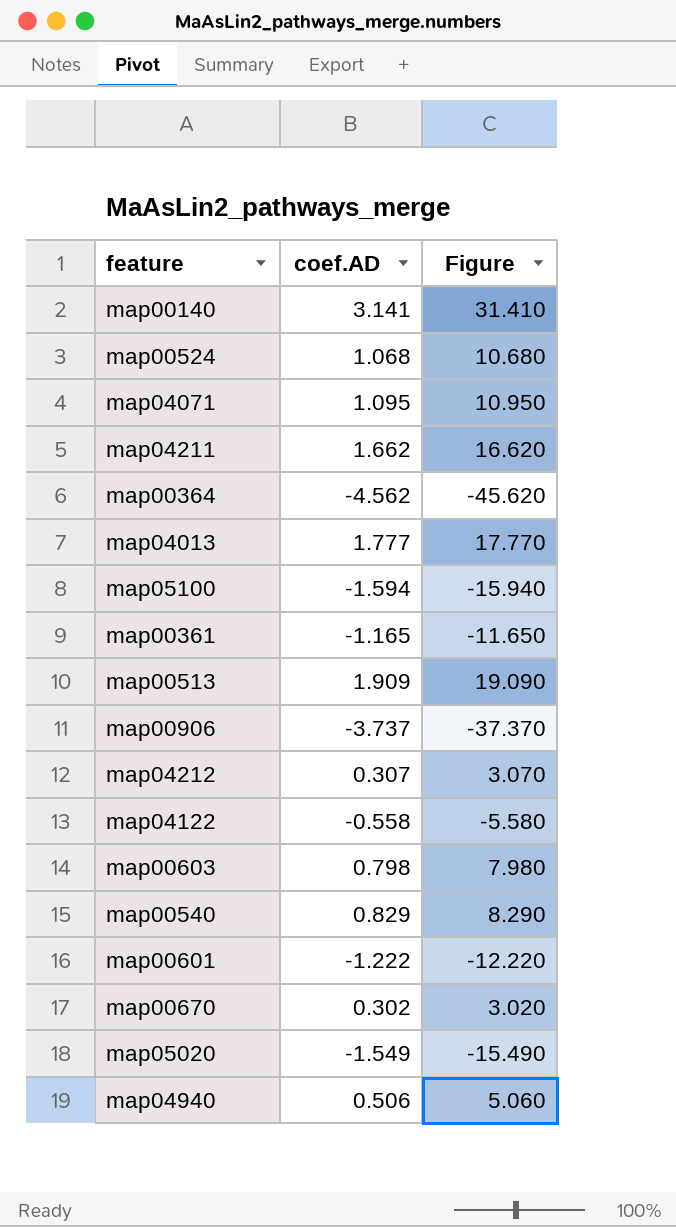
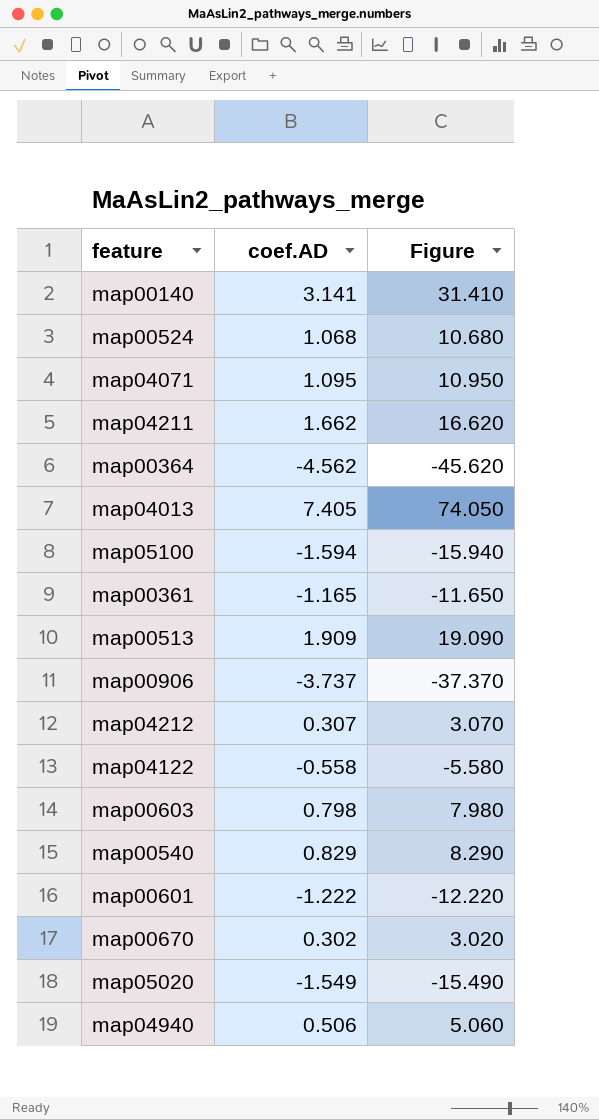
map04013 | coef.AD: 1.777 -> 7.405
map04013 | Figure: 17.770 -> 74.050

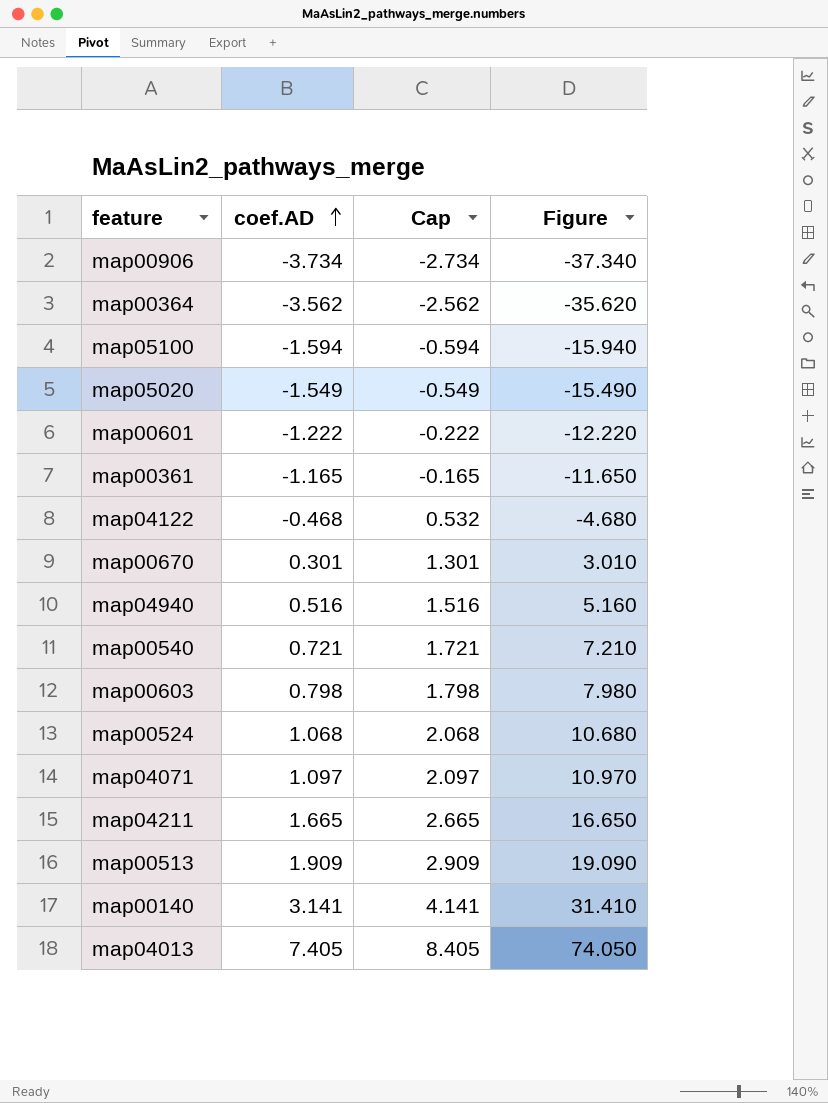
row order: none -> coef.AD ascending
column Cap | formula: none -> [coef.AD] + 1
row map04212: 0.307 | 3.070 -> none
map00906 | coef.AD: -3.737 -> -3.734
map00906 | Figure: -37.370 -> -37.340
map00364 | coef.AD: -4.562 -> -3.562
map00364 | Figure: -45.620 -> -35.620
map04122 | coef.AD: -0.558 -> -0.468
map04122 | Figure: -5.580 -> -4.680
map00670 | coef.AD: 0.302 -> 0.301
map00670 | Figure: 3.020 -> 3.010
map04940 | coef.AD: 0.506 -> 0.516
map04940 | Figure: 5.060 -> 5.160
map00540 | coef.AD: 0.829 -> 0.721
map00540 | Figure: 8.290 -> 7.210
map04071 | coef.AD: 1.095 -> 1.097
map04071 | Figure: 10.950 -> 10.970
map04211 | coef.AD: 1.662 -> 1.665
map04211 | Figure: 16.620 -> 16.650

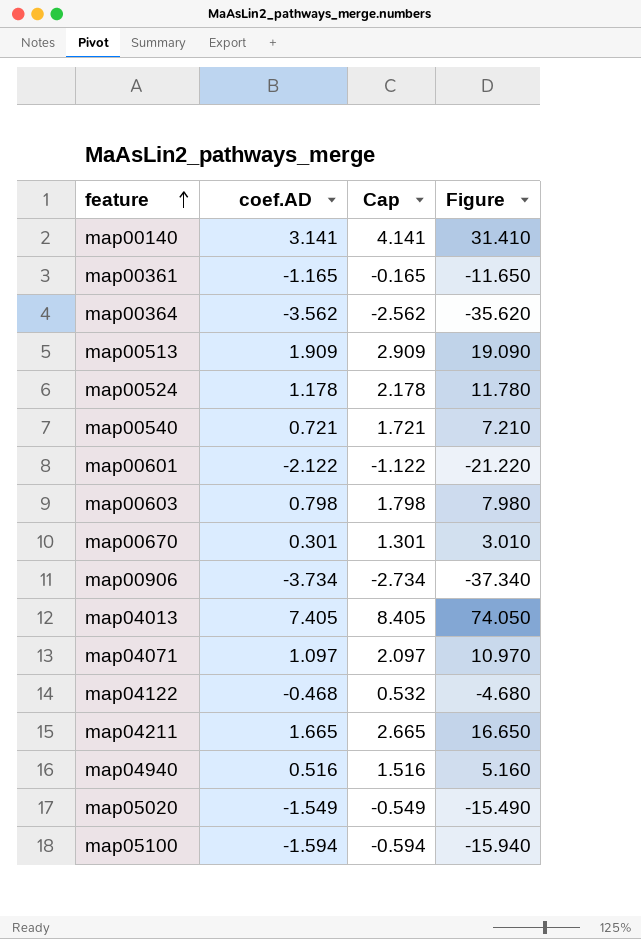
row order: coef.AD ascending -> feature ascending
map00524 | coef.AD: 1.068 -> 1.178
map00524 | Cap: 2.068 -> 2.178
map00524 | Figure: 10.680 -> 11.780
map00601 | coef.AD: -1.222 -> -2.122
map00601 | Cap: -0.222 -> -1.122
map00601 | Figure: -12.220 -> -21.220

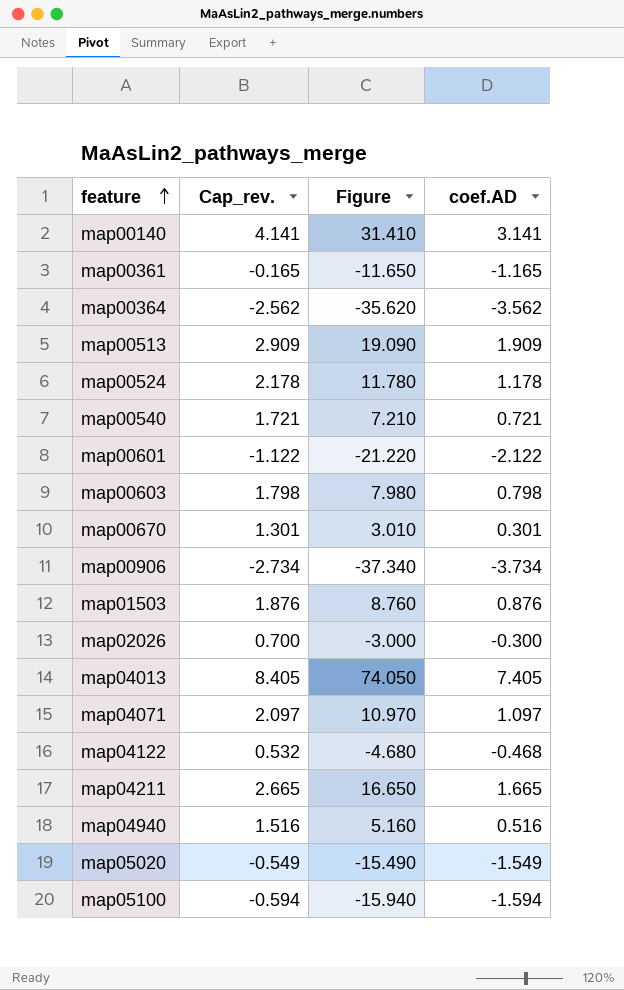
column name: Cap -> Cap_rev.
column coef.AD | position: 2 -> 4
row map01503: none -> 1.876 | 8.760 | 0.876
row map02026: none -> 0.700 | -3.000 | -0.300

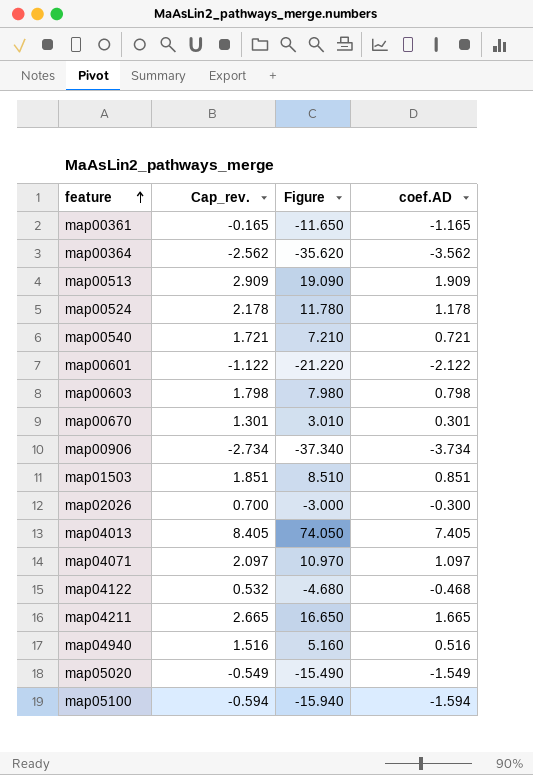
row map00140: 4.141 | 31.410 | 3.141 -> none
map01503 | Cap_rev.: 1.876 -> 1.851
map01503 | Figure: 8.760 -> 8.510
map01503 | coef.AD: 0.876 -> 0.851

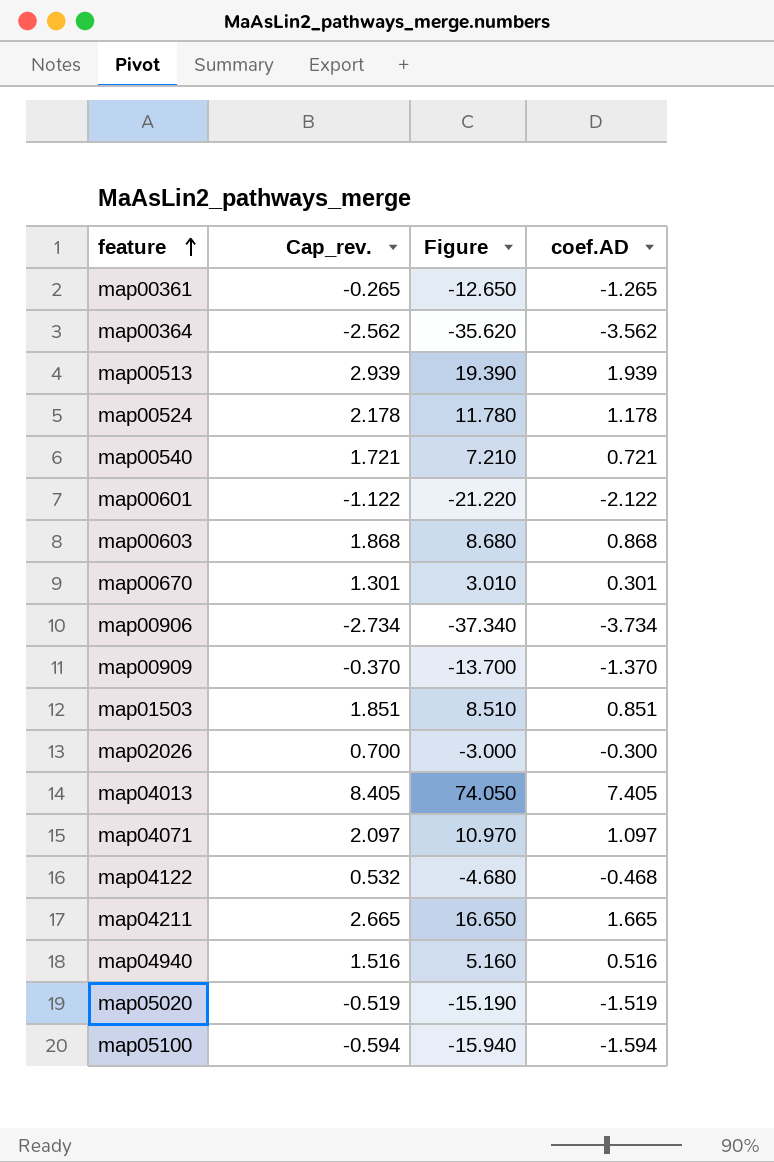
map00361 | Cap_rev.: -0.165 -> -0.265
map00361 | Figure: -11.650 -> -12.650
map00361 | coef.AD: -1.165 -> -1.265
map00513 | Cap_rev.: 2.909 -> 2.939
map00513 | Figure: 19.090 -> 19.390
map00513 | coef.AD: 1.909 -> 1.939
map00603 | Cap_rev.: 1.798 -> 1.868
map00603 | Figure: 7.980 -> 8.680
map00603 | coef.AD: 0.798 -> 0.868
row map00909: none -> -0.370 | -13.700 | -1.370
map05020 | Cap_rev.: -0.549 -> -0.519
map05020 | Figure: -15.490 -> -15.190
map05020 | coef.AD: -1.549 -> -1.519

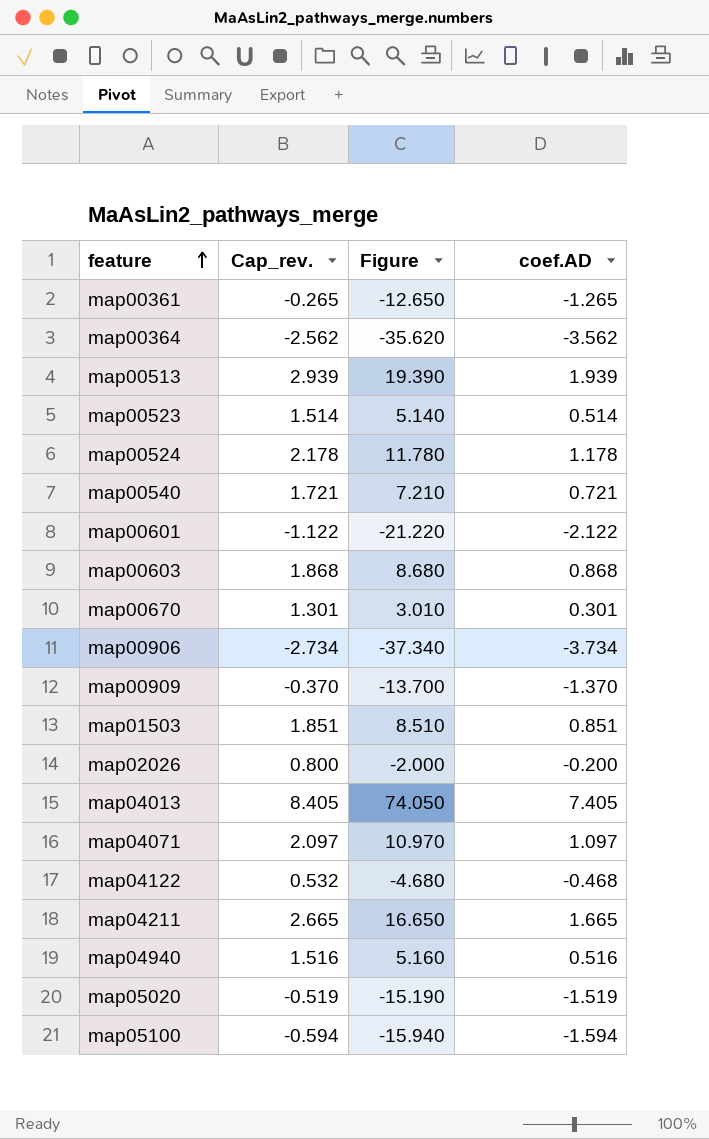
row map00523: none -> 1.514 | 5.140 | 0.514
map02026 | Cap_rev.: 0.700 -> 0.800
map02026 | Figure: -3.000 -> -2.000
map02026 | coef.AD: -0.300 -> -0.200

